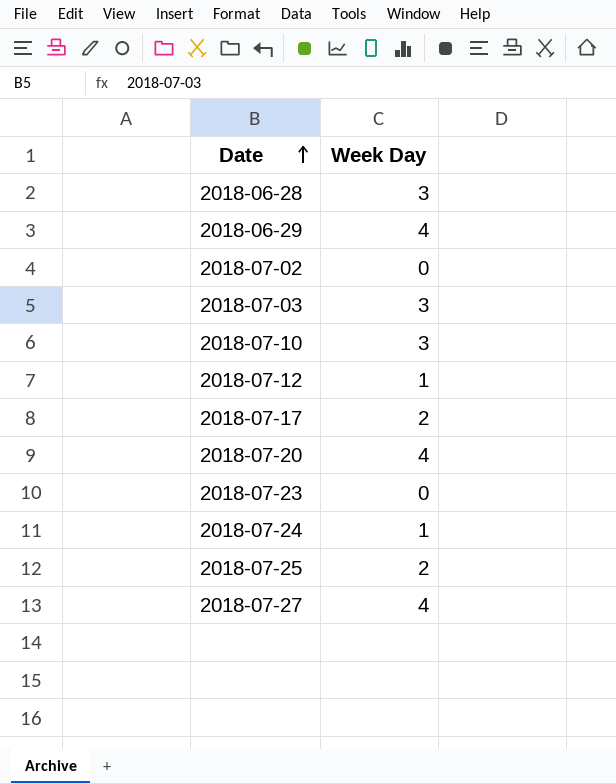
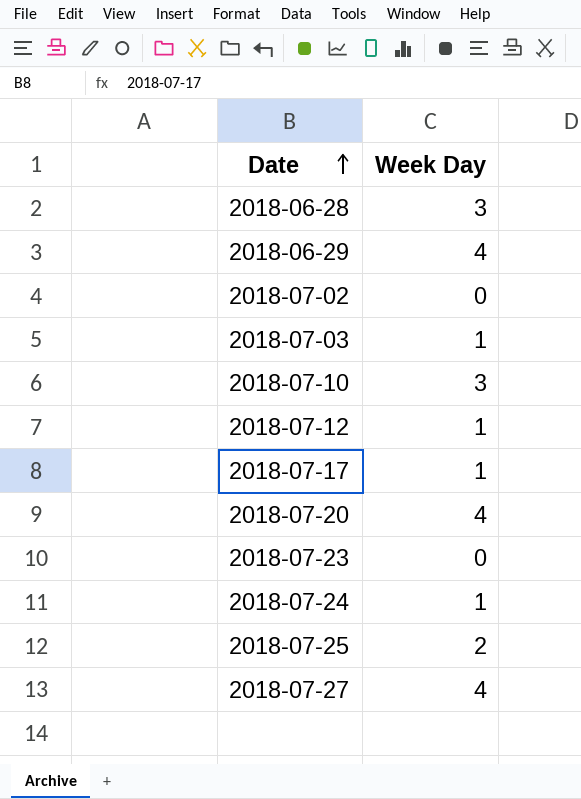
2018-07-03 | Week Day: 3 -> 1
2018-07-17 | Week Day: 2 -> 1

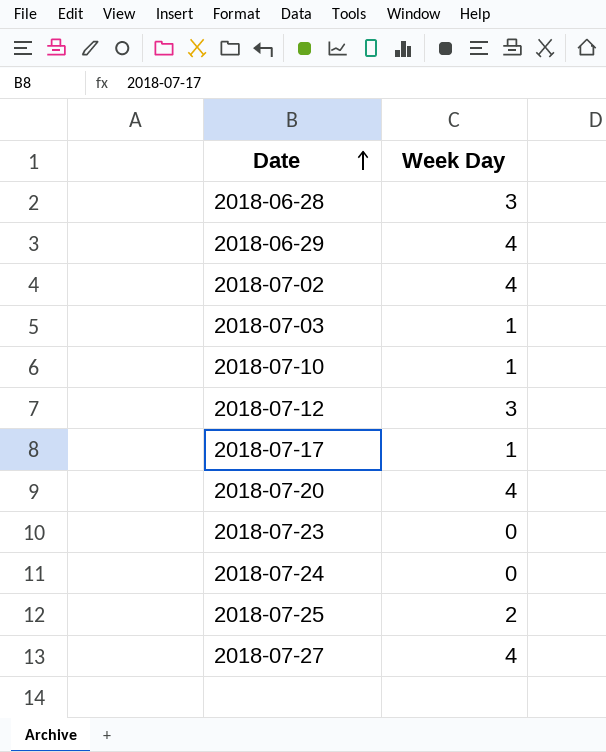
2018-07-02 | Week Day: 0 -> 4
2018-07-10 | Week Day: 3 -> 1
2018-07-12 | Week Day: 1 -> 3
2018-07-24 | Week Day: 1 -> 0

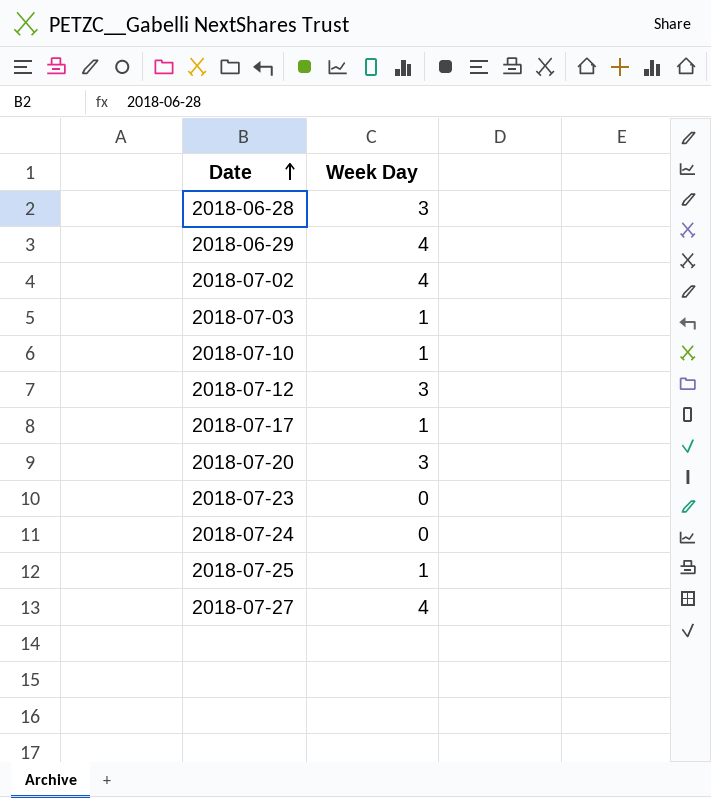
2018-07-20 | Week Day: 4 -> 3
2018-07-25 | Week Day: 2 -> 1

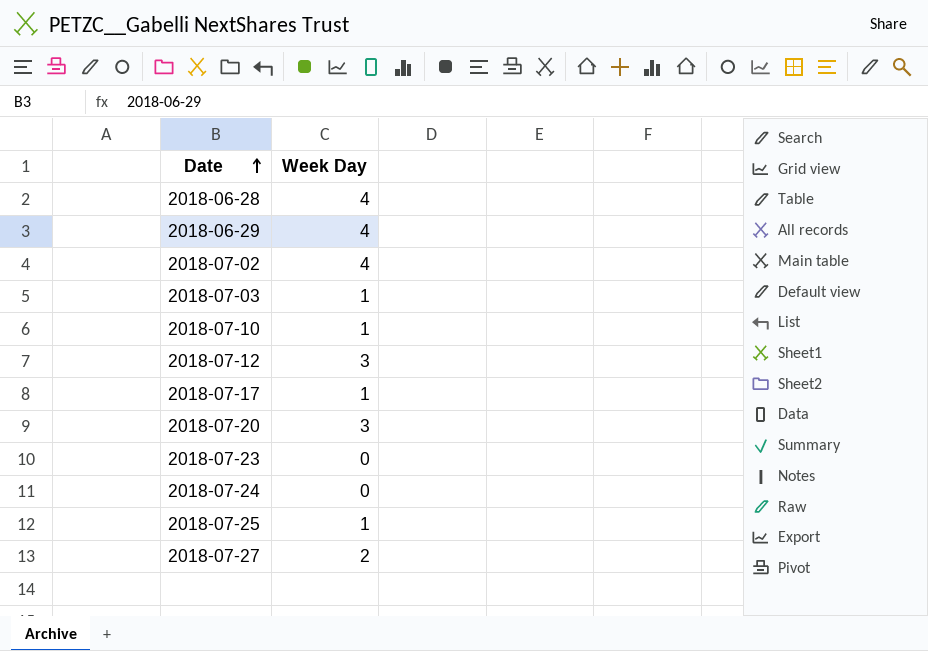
2018-06-28 | Week Day: 3 -> 4
2018-07-27 | Week Day: 4 -> 2

